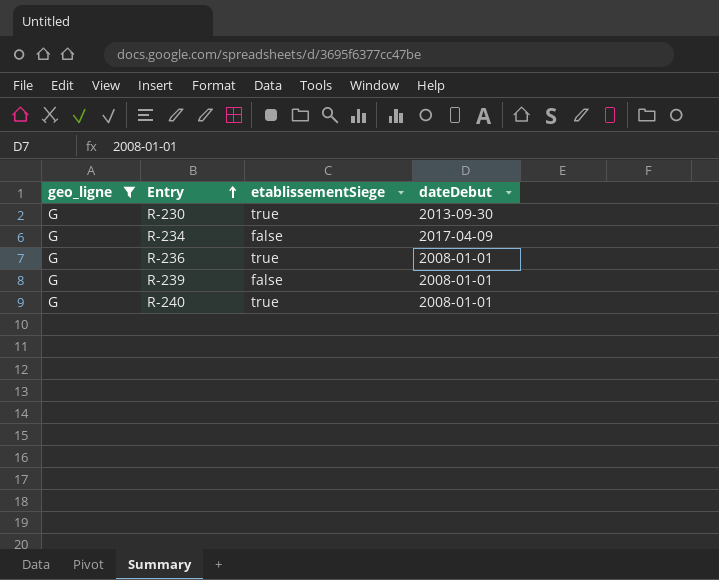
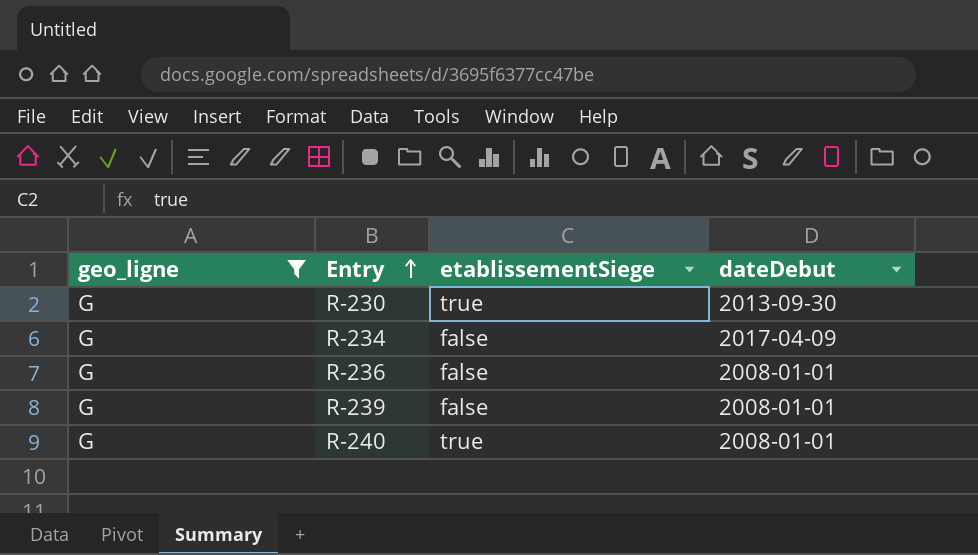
R-236 | etablissementSiege: true -> false

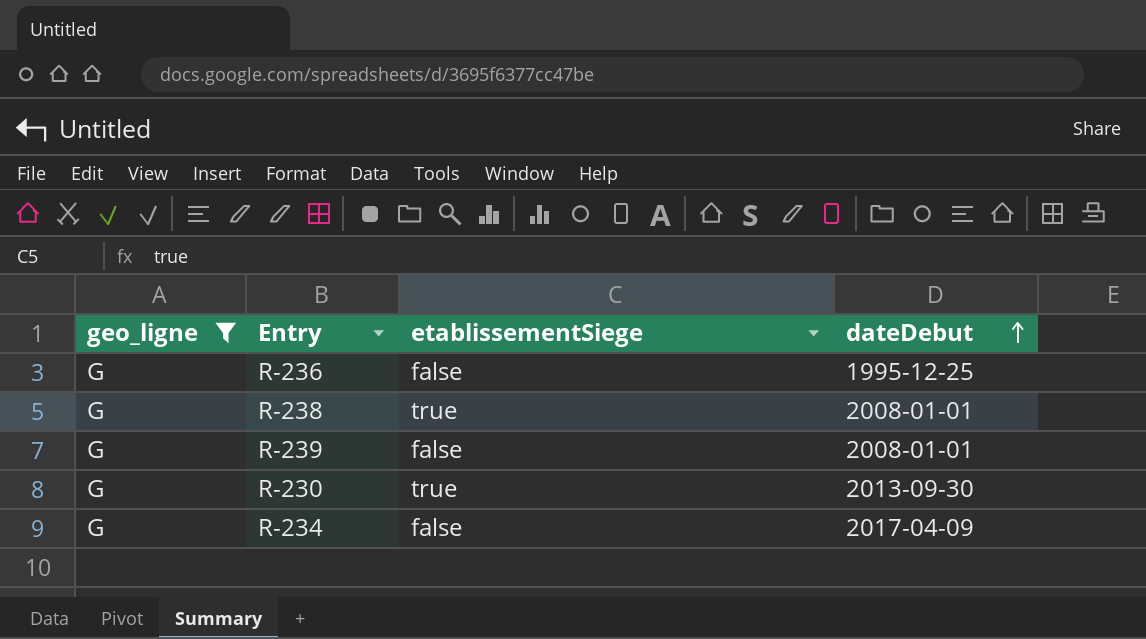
row order: Entry ascending -> dateDebut ascending
row R-240: G | true | 2008-01-01 -> none
R-236 | dateDebut: 2008-01-01 -> 1995-12-25
row R-238: none -> G | true | 2008-01-01

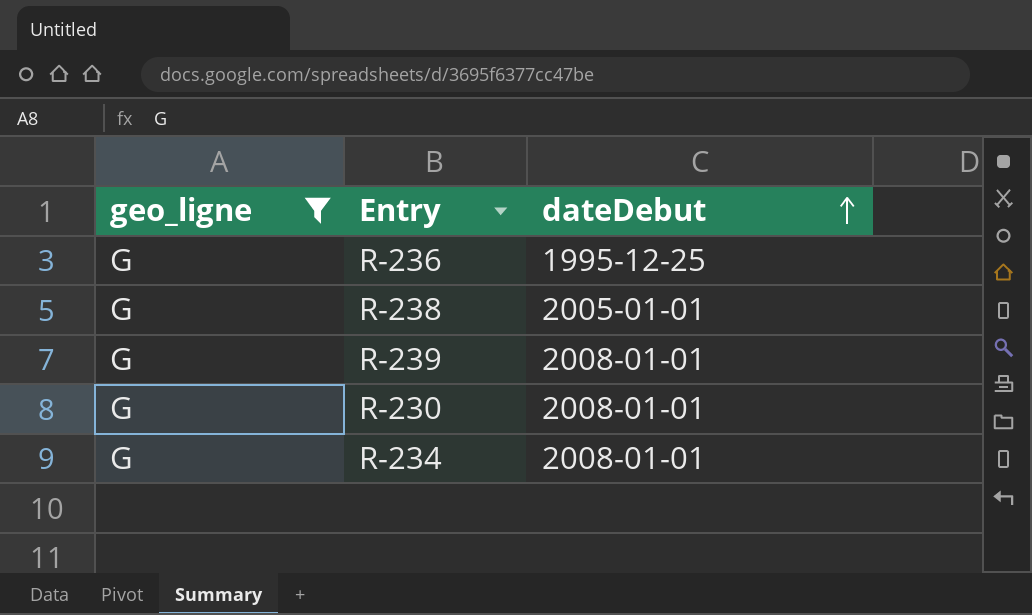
column etablissementSiege | position: 3 -> none
R-238 | dateDebut: 2008-01-01 -> 2005-01-01
R-230 | dateDebut: 2013-09-30 -> 2008-01-01
R-234 | dateDebut: 2017-04-09 -> 2008-01-01

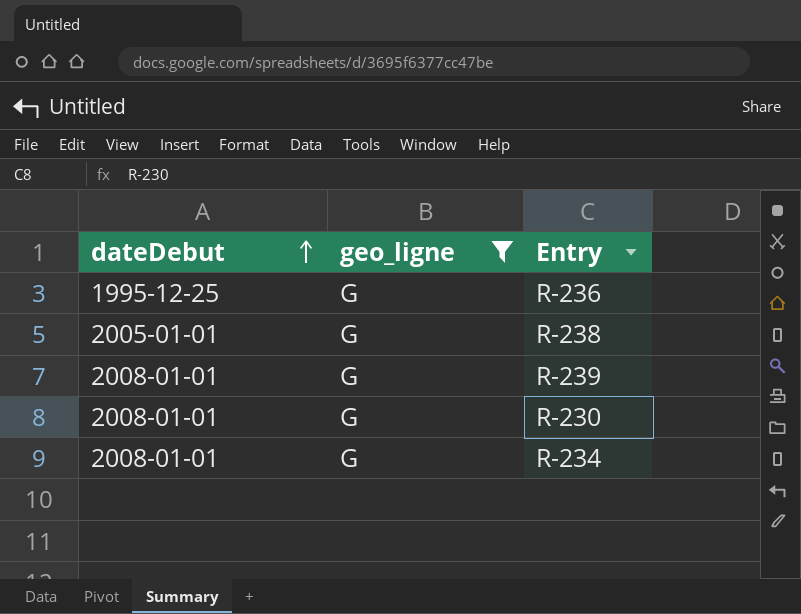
column dateDebut | position: 3 -> 1

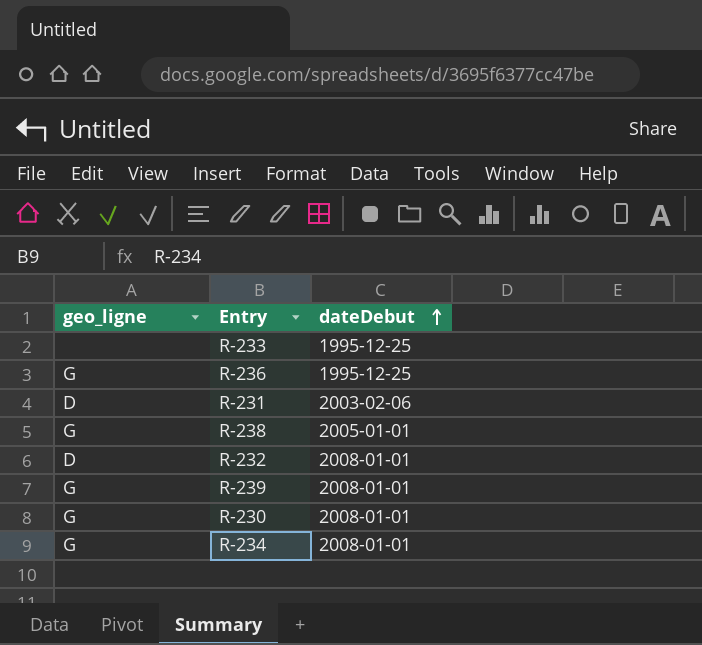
filter: geo_ligne = G -> none
column dateDebut | position: 1 -> 3

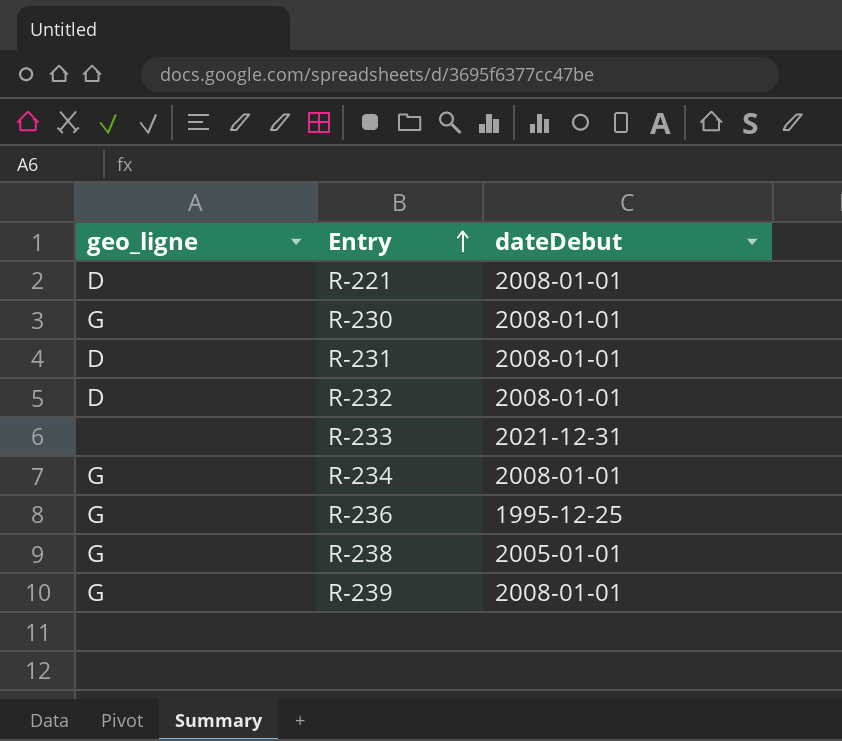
row order: dateDebut ascending -> Entry ascending
row R-221: none -> D | 2008-01-01
R-231 | dateDebut: 2003-02-06 -> 2008-01-01
R-233 | dateDebut: 1995-12-25 -> 2021-12-31

